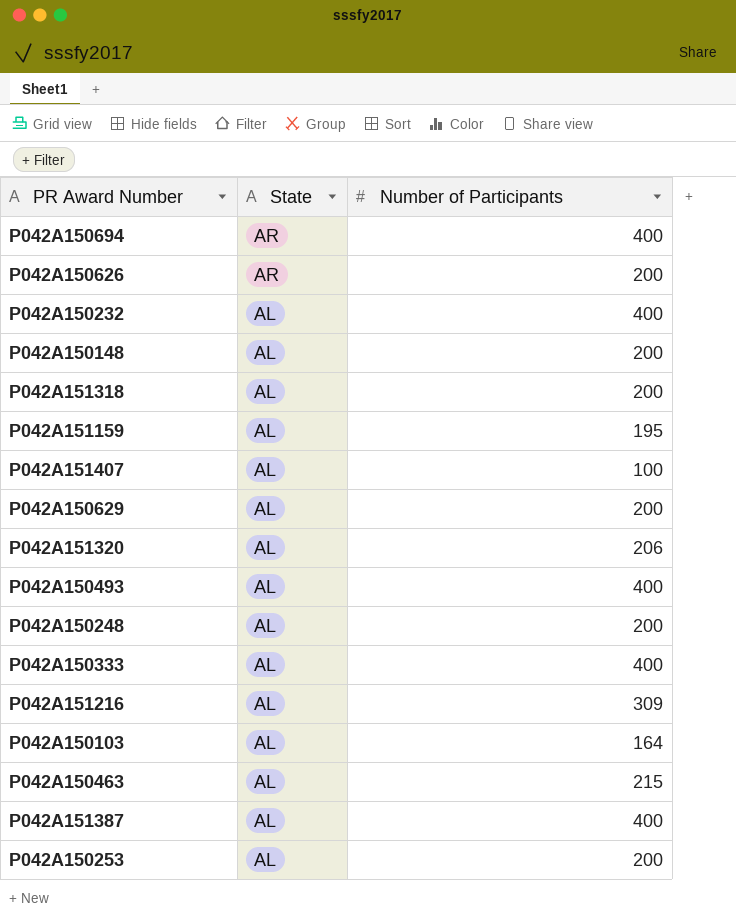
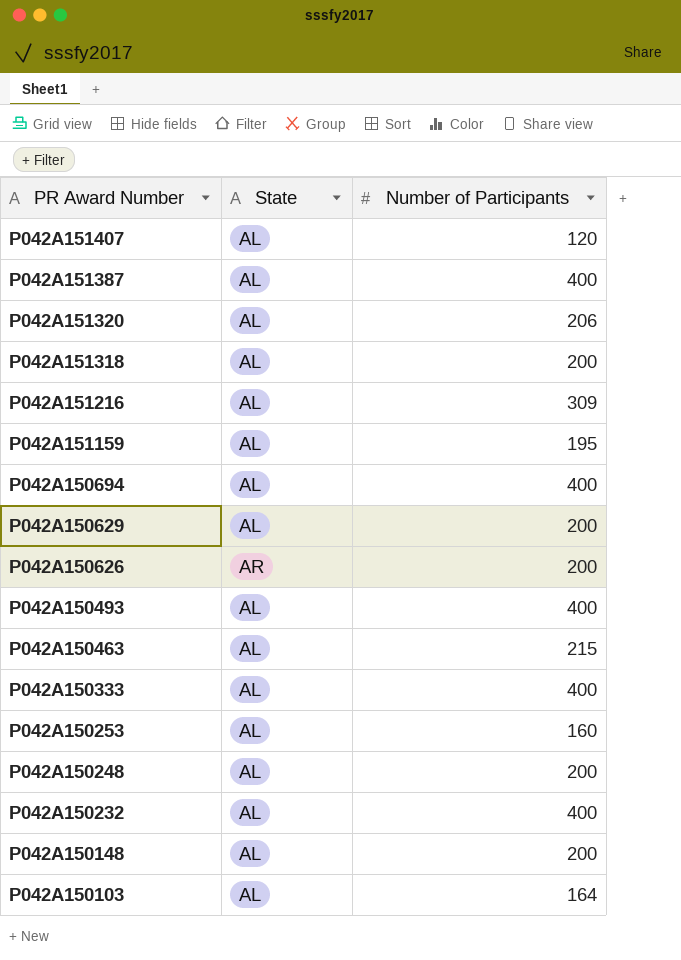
row order: State descending -> PR Award Number descending
P042A151407 | Number of Participants: 100 -> 120
P042A150694 | State: AR -> AL
P042A150253 | Number of Participants: 200 -> 160

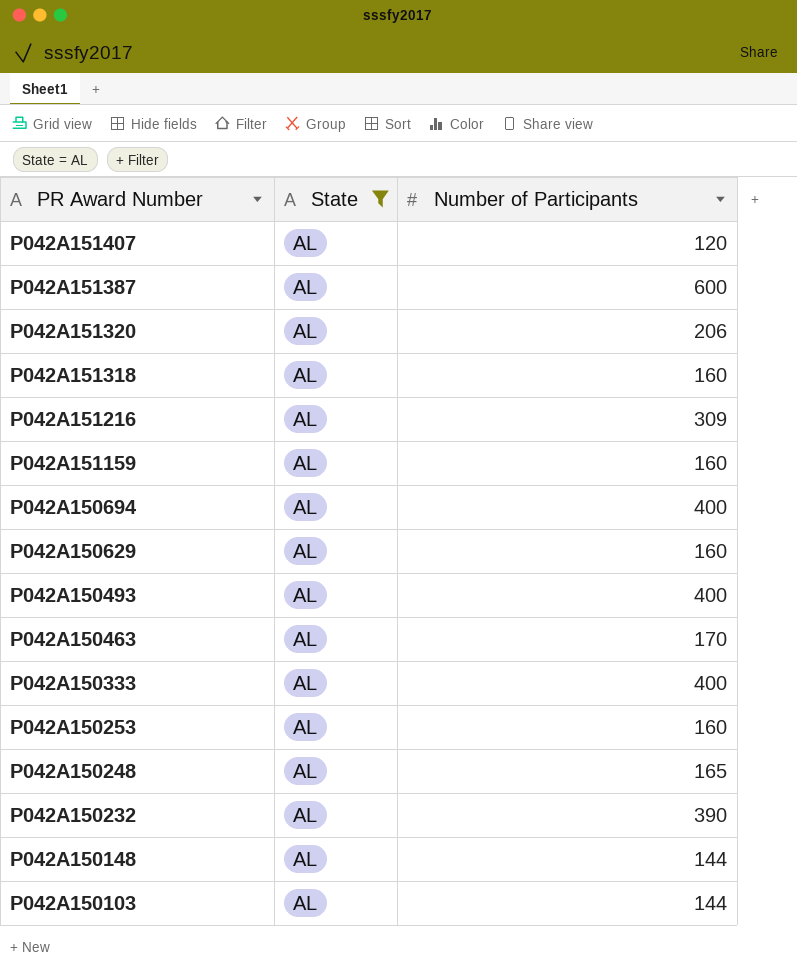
filter: none -> State = AL
P042A151387 | Number of Participants: 400 -> 600
P042A151318 | Number of Participants: 200 -> 160
P042A151159 | Number of Participants: 195 -> 160
P042A150629 | Number of Participants: 200 -> 160
P042A150463 | Number of Participants: 215 -> 170
P042A150248 | Number of Participants: 200 -> 165
P042A150232 | Number of Participants: 400 -> 390
P042A150148 | Number of Participants: 200 -> 144
P042A150103 | Number of Participants: 164 -> 144

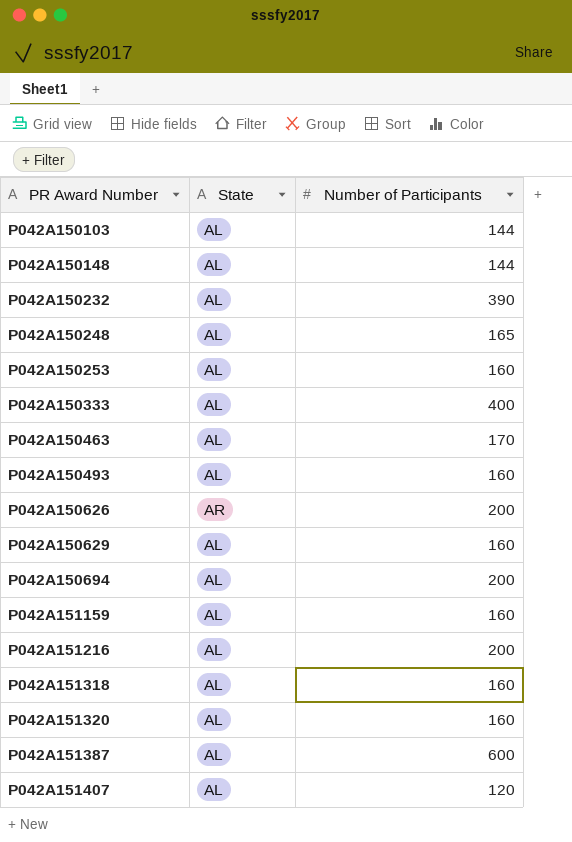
filter: State = AL -> none
row order: PR Award Number descending -> PR Award Number ascending
P042A150493 | Number of Participants: 400 -> 160
P042A150694 | Number of Participants: 400 -> 200
P042A151216 | Number of Participants: 309 -> 200
P042A151320 | Number of Participants: 206 -> 160

